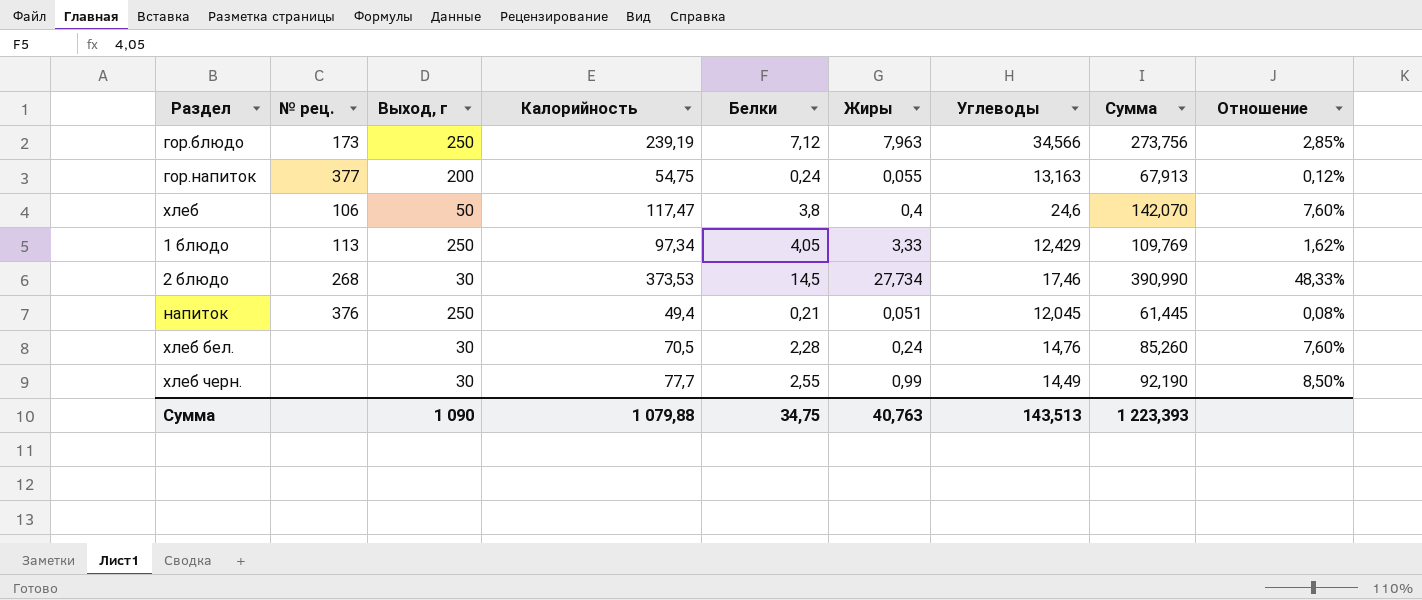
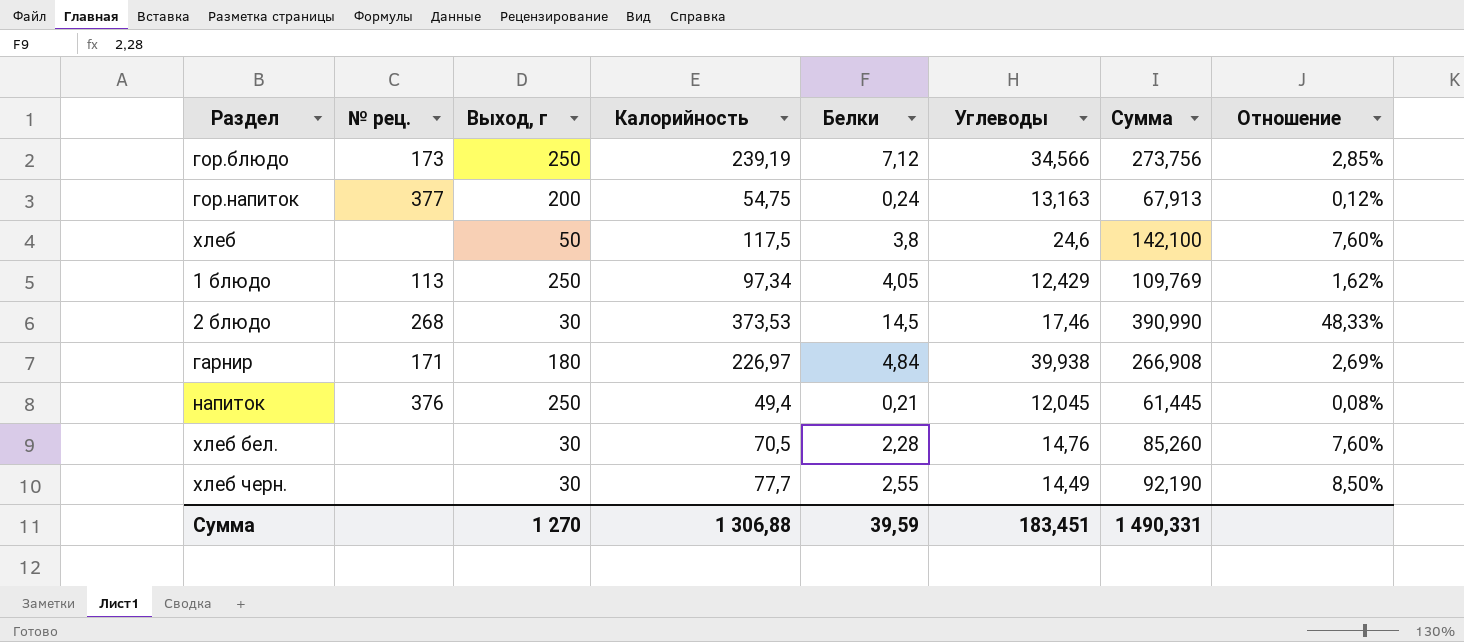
column Жиры | position: 6 -> none
хлеб | № рец.: 106 -> none
хлеб | Калорийность: 117,47 -> 117,5
хлеб | Сумма: 142,070 -> 142,100
row гарнир: none -> 171 | 180 | 226,97 | 4,84 | 39,938 | 266,908 | 2,69%
Сумма | Выход, г: 1 090 -> 1 270
Сумма | Калорийность: 1 079,88 -> 1 306,88
Сумма | Белки: 34,75 -> 39,59
Сумма | Углеводы: 143,513 -> 183,451
Сумма | Сумма: 1 223,393 -> 1 490,331

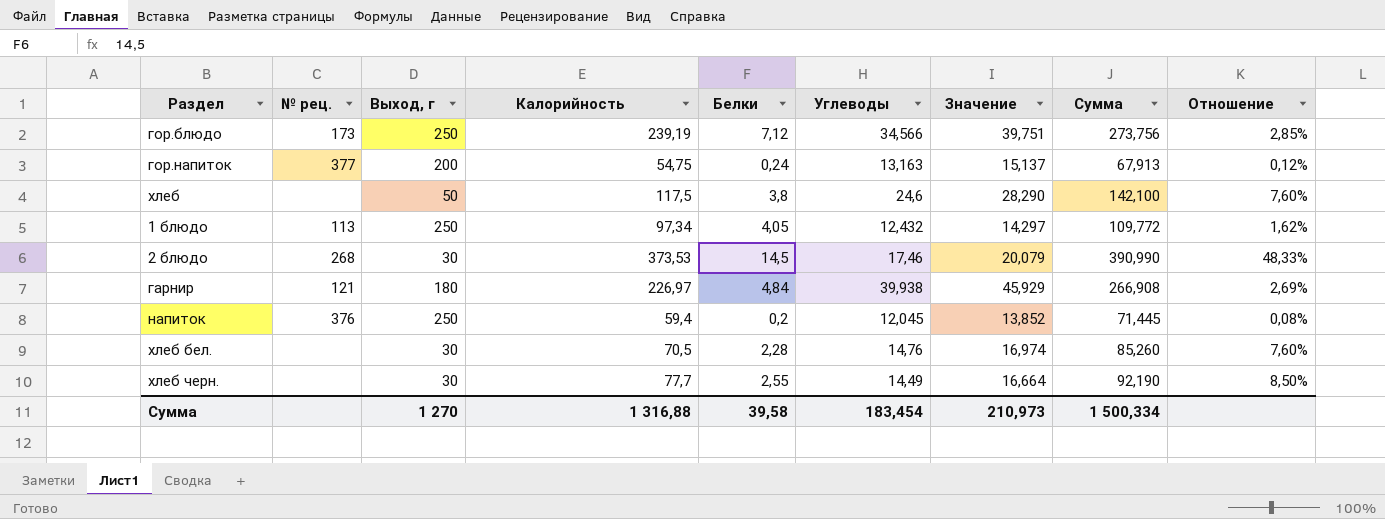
column Значение | formula: none -> [Углеводы] * 1,15
1 блюдо | Углеводы: 12,429 -> 12,432
1 блюдо | Сумма: 109,769 -> 109,772
гарнир | № рец.: 171 -> 121
напиток | Калорийность: 49,4 -> 59,4
напиток | Белки: 0,21 -> 0,2
напиток | Сумма: 61,445 -> 71,445
Сумма | Калорийность: 1 306,88 -> 1 316,88
Сумма | Белки: 39,59 -> 39,58
Сумма | Углеводы: 183,451 -> 183,454
Сумма | Сумма: 1 490,331 -> 1 500,334

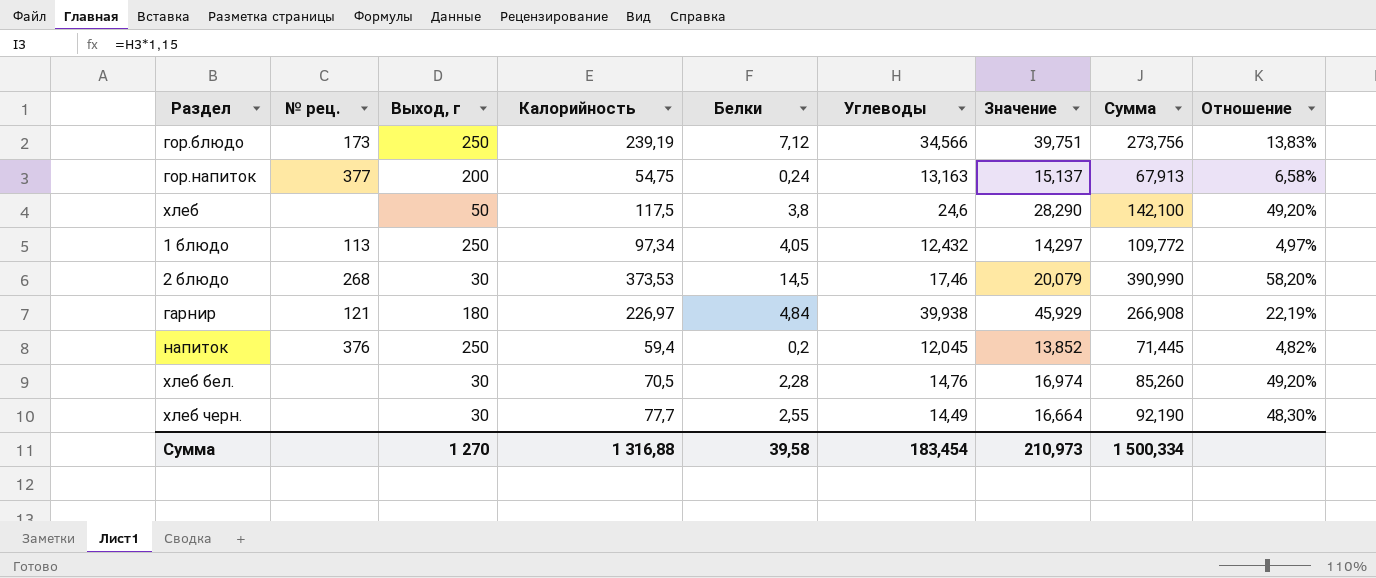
column Отношение | formula: [Белки] / [Выход, г] -> [Углеводы] / [Выход, г]

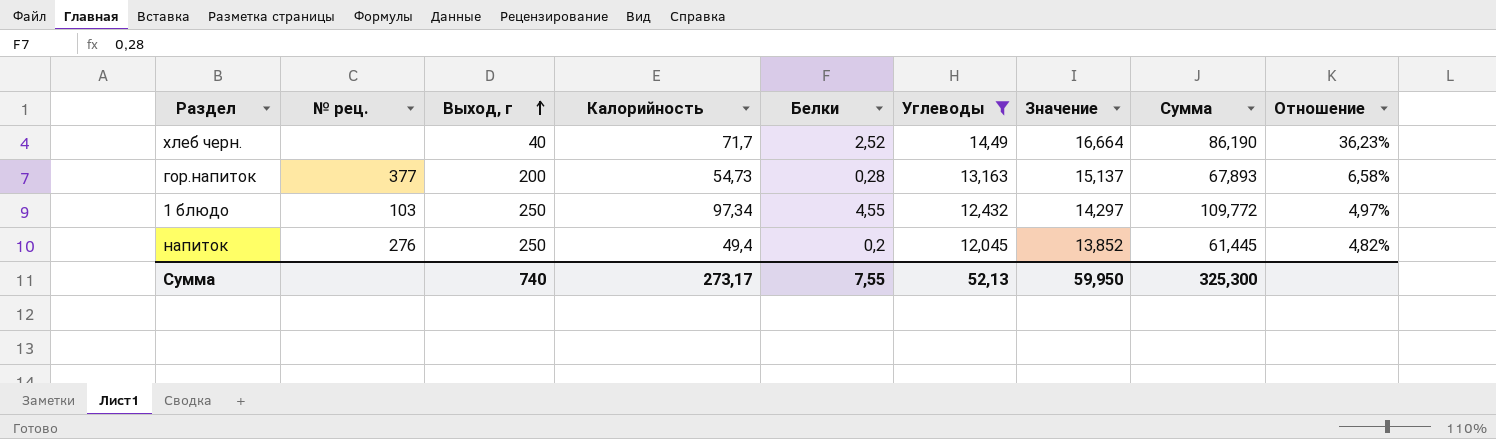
filter: none -> Углеводы <= 14,49
row order: none -> Выход, г ascending
хлеб черн. | Выход, г: 30 -> 40
хлеб черн. | Калорийность: 77,7 -> 71,7
хлеб черн. | Белки: 2,55 -> 2,52
хлеб черн. | Сумма: 92,190 -> 86,190
хлеб черн. | Отношение: 48,30% -> 36,23%
гор.напиток | Калорийность: 54,75 -> 54,73
гор.напиток | Белки: 0,24 -> 0,28
гор.напиток | Сумма: 67,913 -> 67,893
1 блюдо | № рец.: 113 -> 103
1 блюдо | Белки: 4,05 -> 4,55
напиток | № рец.: 376 -> 276
напиток | Калорийность: 59,4 -> 49,4
напиток | Сумма: 71,445 -> 61,445
Сумма | Выход, г: 1 270 -> 740
Сумма | Калорийность: 1 316,88 -> 273,17
Сумма | Белки: 39,58 -> 7,55
Сумма | Углеводы: 183,454 -> 52,13
Сумма | Значение: 210,973 -> 59,950
Сумма | Сумма: 1 500,334 -> 325,300

